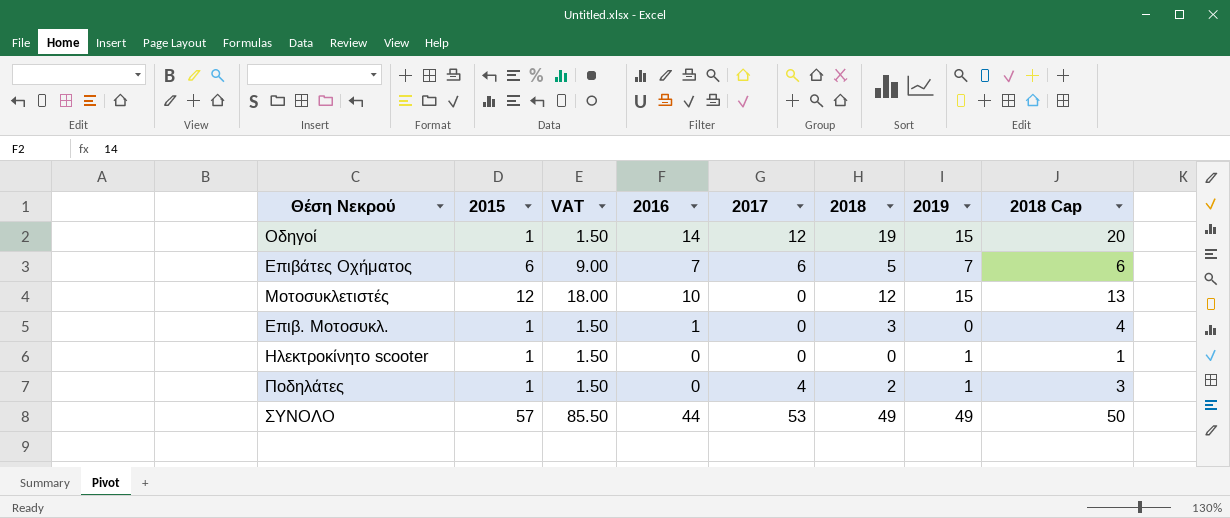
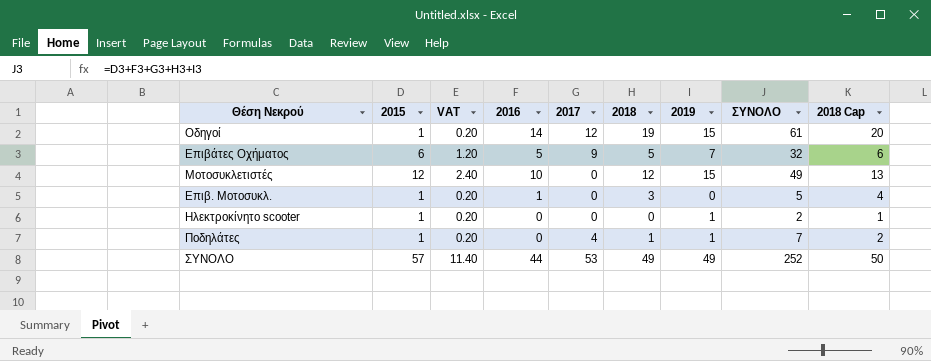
column VAT | formula: [2015] * 1.5 -> [2015] * 0.2
column ΣΥΝΟΛΟ | formula: none -> [2015] + [2016] + [2017] + [2018] + [2019]
Επιβάτες Οχήματος | 2016: 7 -> 5
Επιβάτες Οχήματος | 2017: 6 -> 9
Ποδηλάτες | 2018: 2 -> 1
Ποδηλάτες | 2018 Cap: 3 -> 2

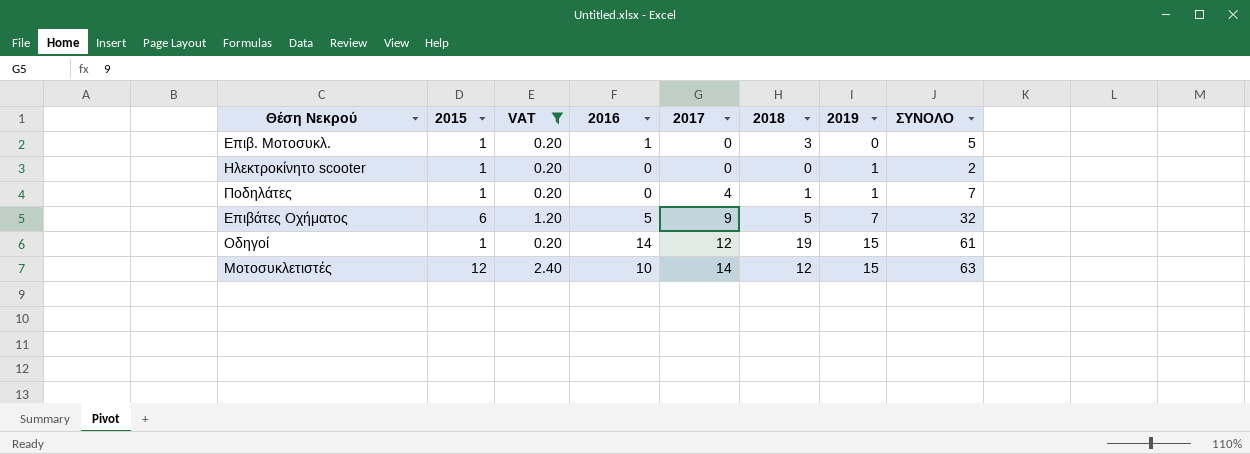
filter: none -> VAT != 11.40
row order: none -> 2017 ascending
column 2018 Cap | formula: [2018] + 1 -> none
Μοτοσυκλετιστές | 2017: 0 -> 14
Μοτοσυκλετιστές | ΣΥΝΟΛΟ: 49 -> 63

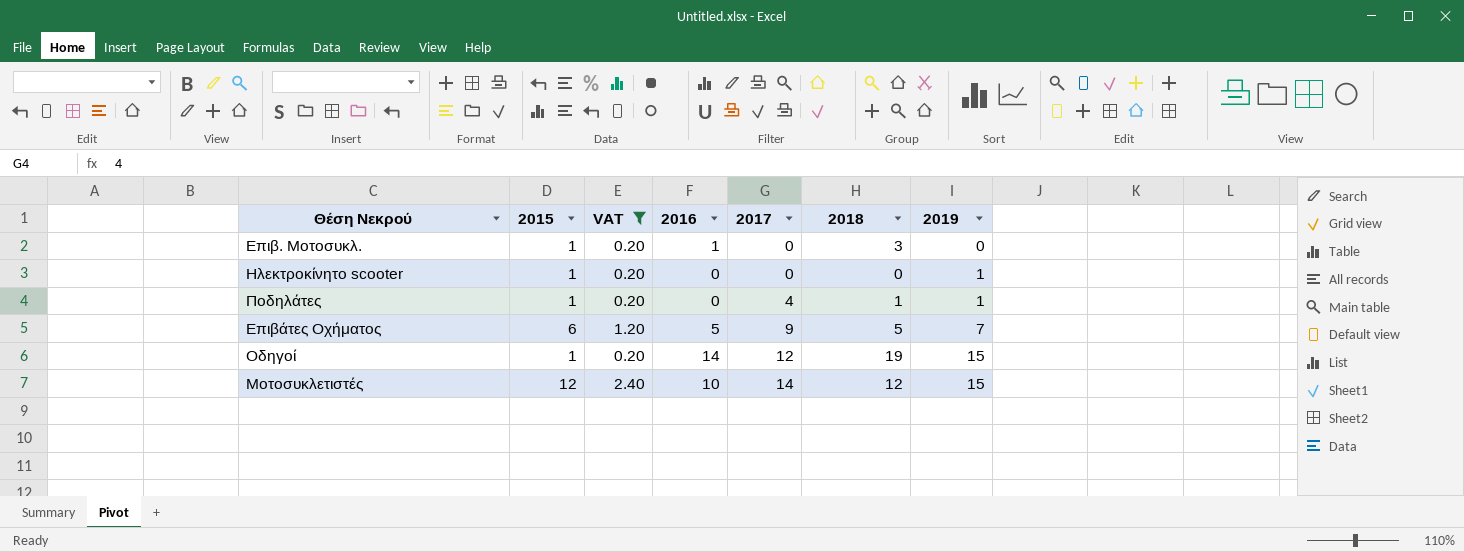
column ΣΥΝΟΛΟ | formula: [2015] + [2016] + [2017] + [2018] + [2019] -> none

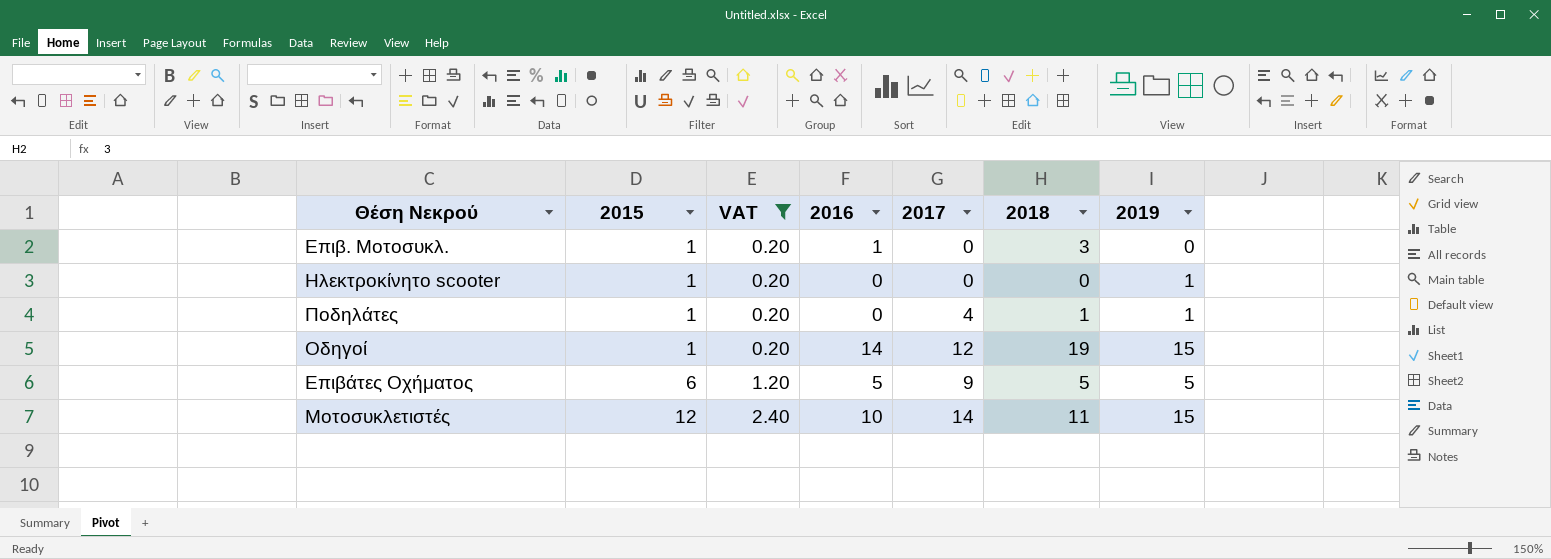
row order: 2017 ascending -> 2015 ascending
Επιβάτες Οχήματος | 2019: 7 -> 5
Μοτοσυκλετιστές | 2018: 12 -> 11

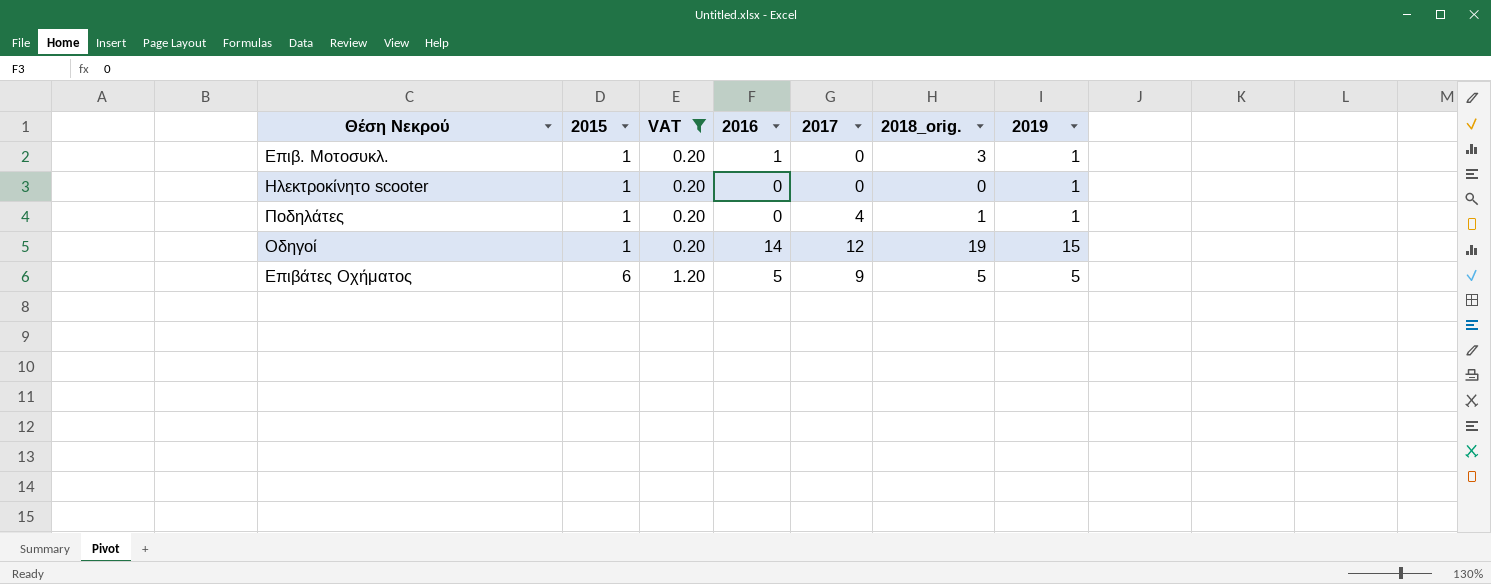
column name: 2018 -> 2018_orig.
row Μοτοσυκλετιστές: 12 | 2.40 | 10 | 14 | 11 | 15 -> none
Επιβ. Μοτοσυκλ. | 2019: 0 -> 1

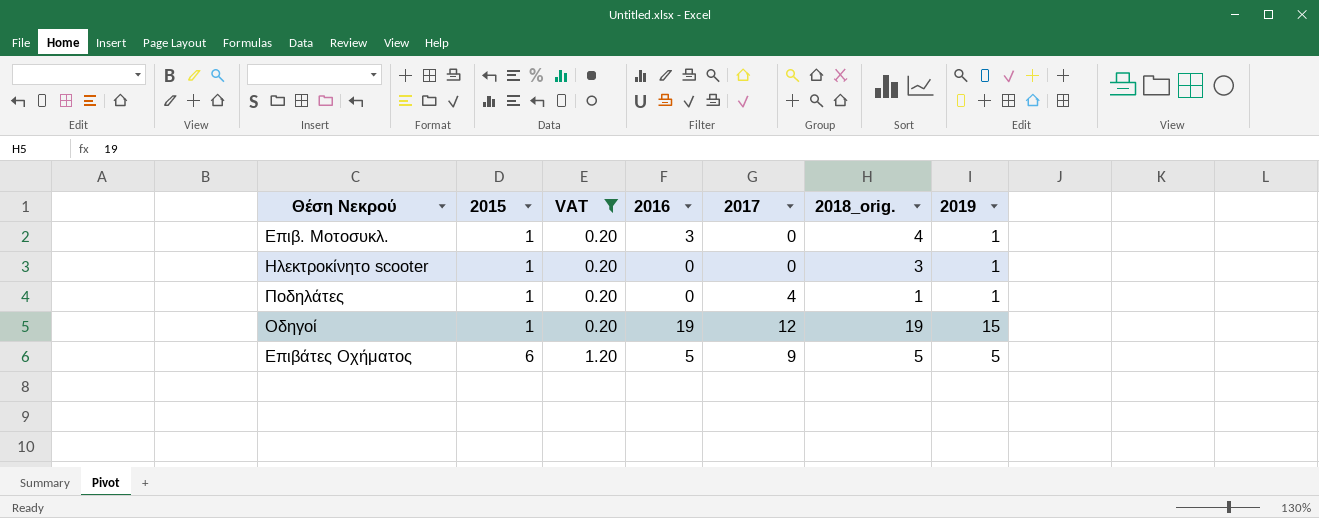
Επιβ. Μοτοσυκλ. | 2016: 1 -> 3
Επιβ. Μοτοσυκλ. | 2018_orig.: 3 -> 4
Ηλεκτροκίνητο scooter | 2018_orig.: 0 -> 3
Οδηγοί | 2016: 14 -> 19

